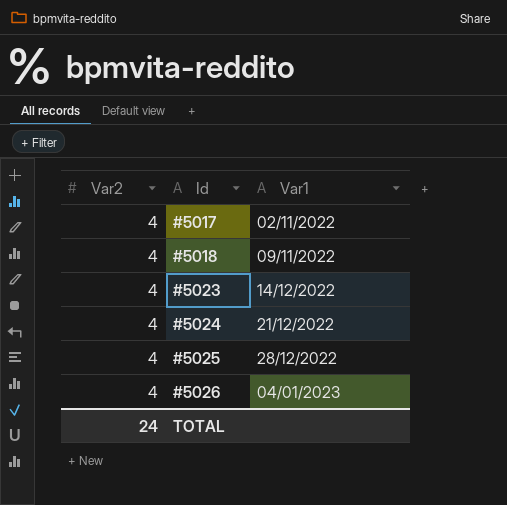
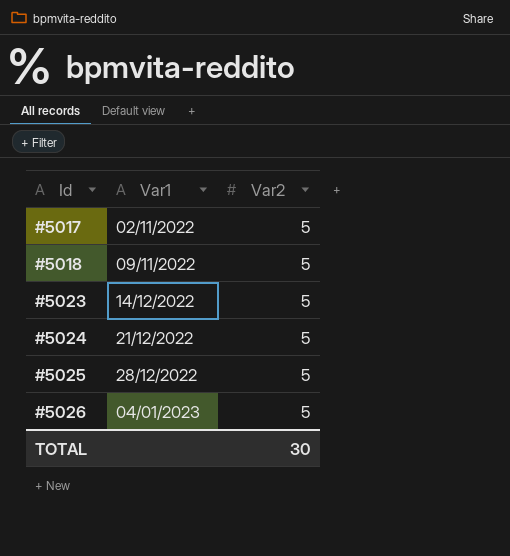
column Var2 | position: 1 -> 3
#5017 | Var2: 4 -> 5
#5018 | Var2: 4 -> 5
#5023 | Var2: 4 -> 5
#5024 | Var2: 4 -> 5
#5025 | Var2: 4 -> 5
#5026 | Var2: 4 -> 5
TOTAL | Var2: 24 -> 30

